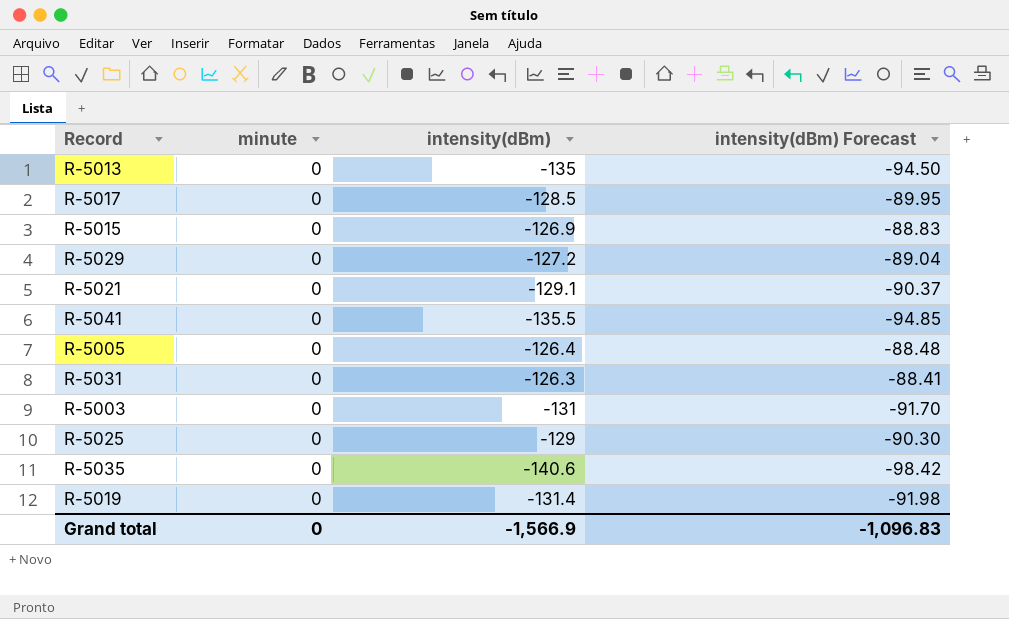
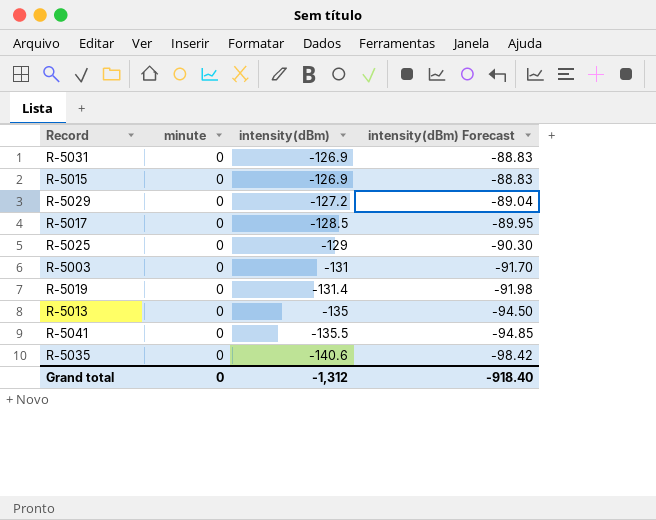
row order: none -> intensity(dBm) descending
row R-5021: 0 | -129.1 | -90.37 -> none
row R-5005: 0 | -126.4 | -88.48 -> none
R-5031 | intensity(dBm): -126.3 -> -126.9
R-5031 | intensity(dBm) Forecast: -88.41 -> -88.83
Grand total | intensity(dBm): -1,566.9 -> -1,312
Grand total | intensity(dBm) Forecast: -1,096.83 -> -918.40

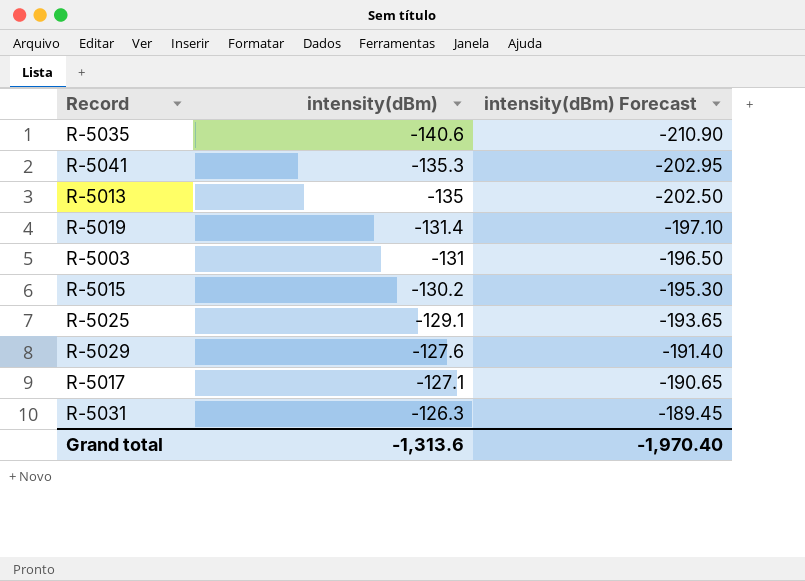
row order: intensity(dBm) descending -> intensity(dBm) ascending
column minute | position: 2 -> none
column intensity(dBm) Forecast | formula: [intensity(dBm)] * 0.7 -> [intensity(dBm)] * 1.5
R-5041 | intensity(dBm): -135.5 -> -135.3
R-5015 | intensity(dBm): -126.9 -> -130.2
R-5025 | intensity(dBm): -129 -> -129.1
R-5029 | intensity(dBm): -127.2 -> -127.6
R-5017 | intensity(dBm): -128.5 -> -127.1
R-5031 | intensity(dBm): -126.9 -> -126.3
Grand total | intensity(dBm): -1,312 -> -1,313.6
Grand total | intensity(dBm) Forecast: -918.40 -> -1,970.40

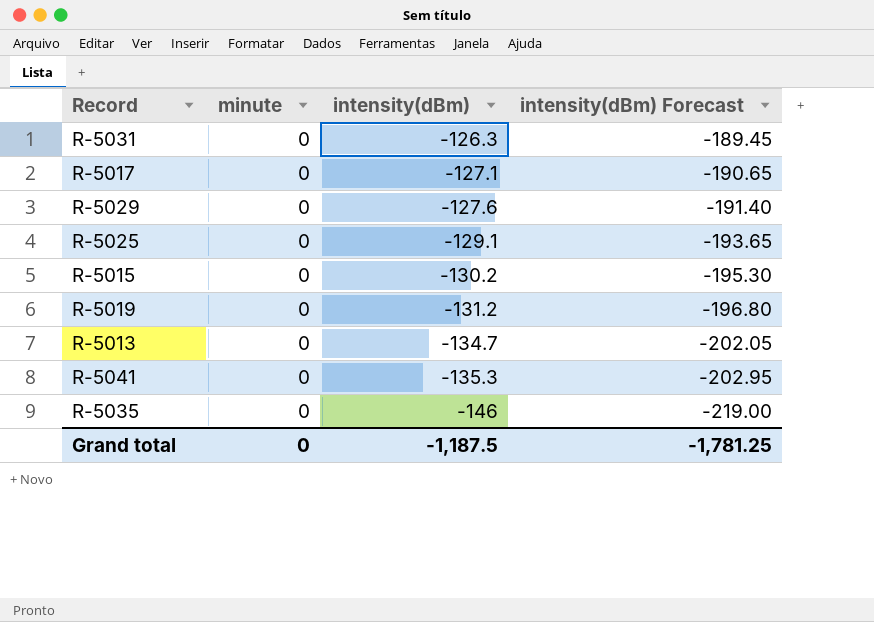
row order: intensity(dBm) ascending -> intensity(dBm) descending
column minute | position: none -> 2
row R-5003: -131 | -196.50 -> none
R-5019 | intensity(dBm): -131.4 -> -131.2
R-5019 | intensity(dBm) Forecast: -197.10 -> -196.80
R-5013 | intensity(dBm): -135 -> -134.7
R-5013 | intensity(dBm) Forecast: -202.50 -> -202.05
R-5035 | intensity(dBm): -140.6 -> -146
R-5035 | intensity(dBm) Forecast: -210.90 -> -219.00
Grand total | intensity(dBm): -1,313.6 -> -1,187.5
Grand total | intensity(dBm) Forecast: -1,970.40 -> -1,781.25

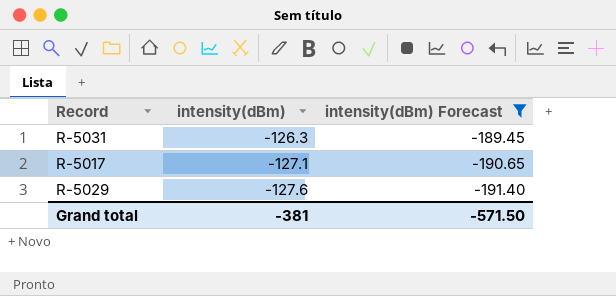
filter: none -> intensity(dBm) Forecast >= -191.40
column minute | position: 2 -> none
Grand total | intensity(dBm): -1,187.5 -> -381
Grand total | intensity(dBm) Forecast: -1,781.25 -> -571.50

